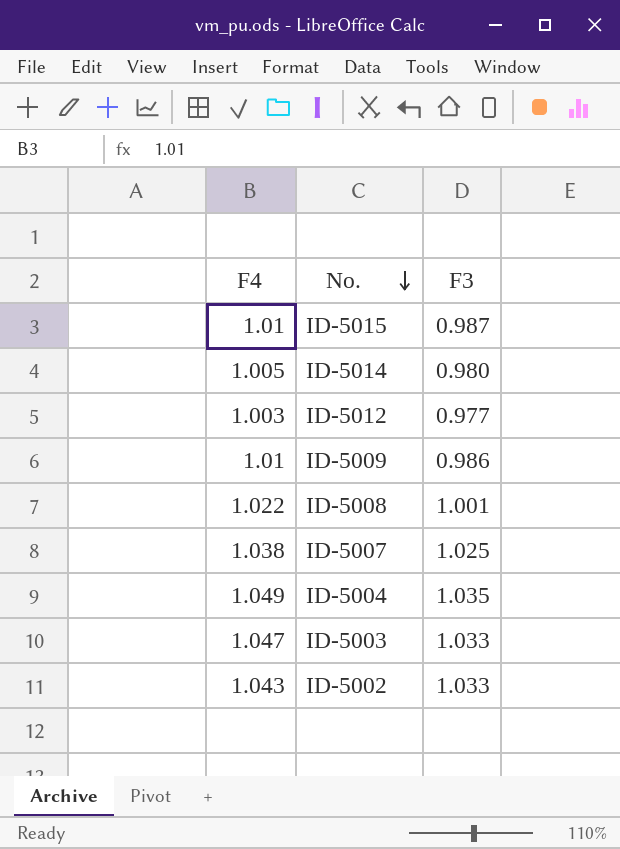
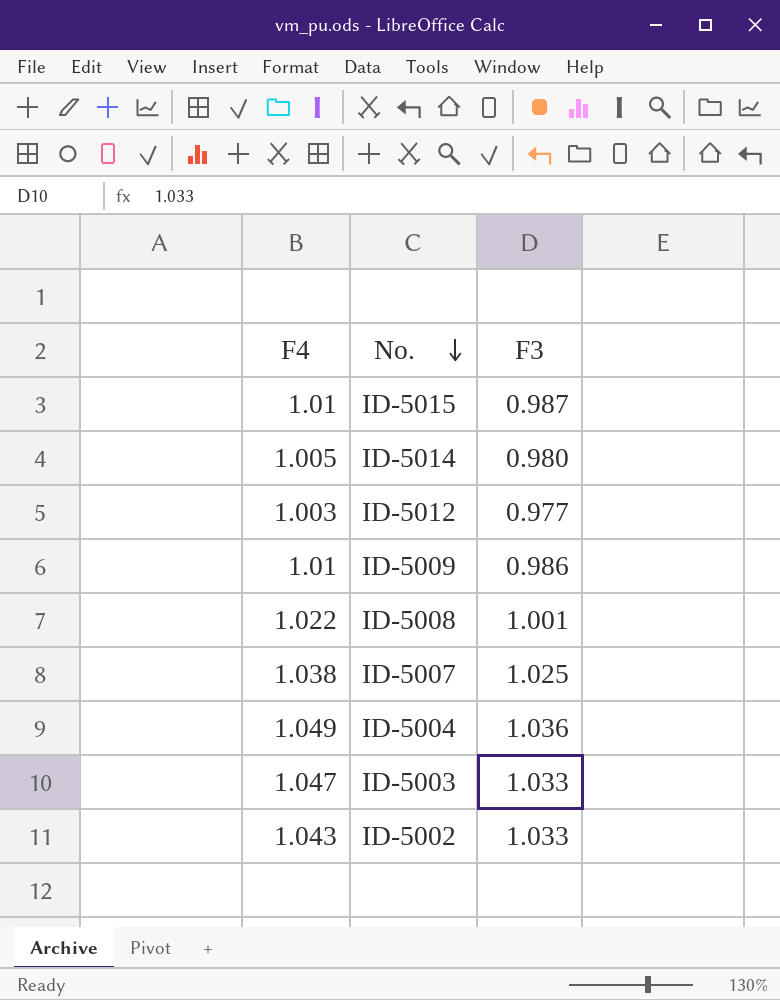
ID-5004 | F3: 1.035 -> 1.036

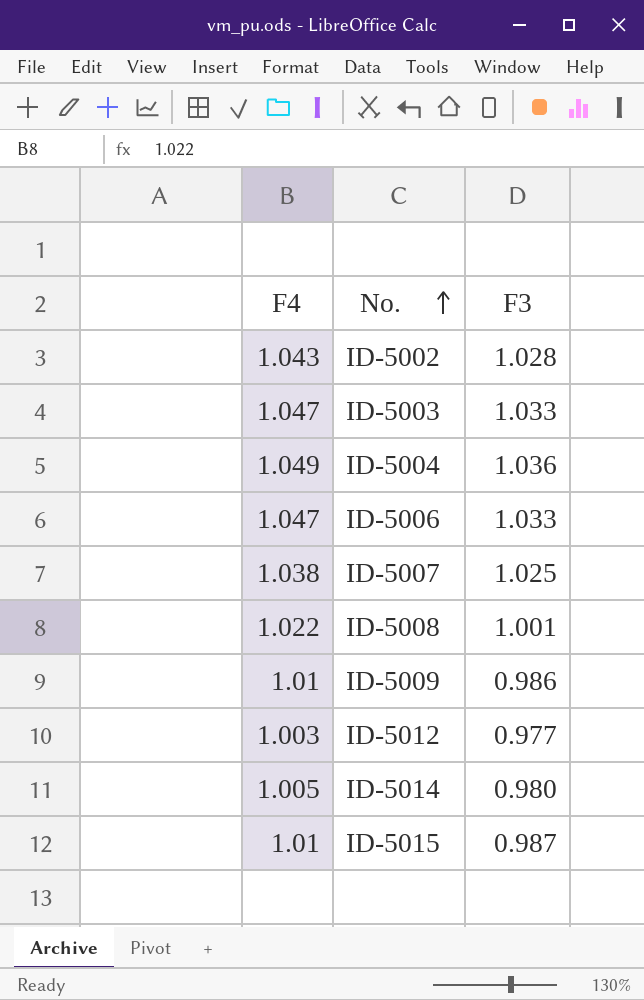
row order: No. descending -> No. ascending
ID-5002 | F3: 1.033 -> 1.028
row ID-5006: none -> 1.047 | 1.033

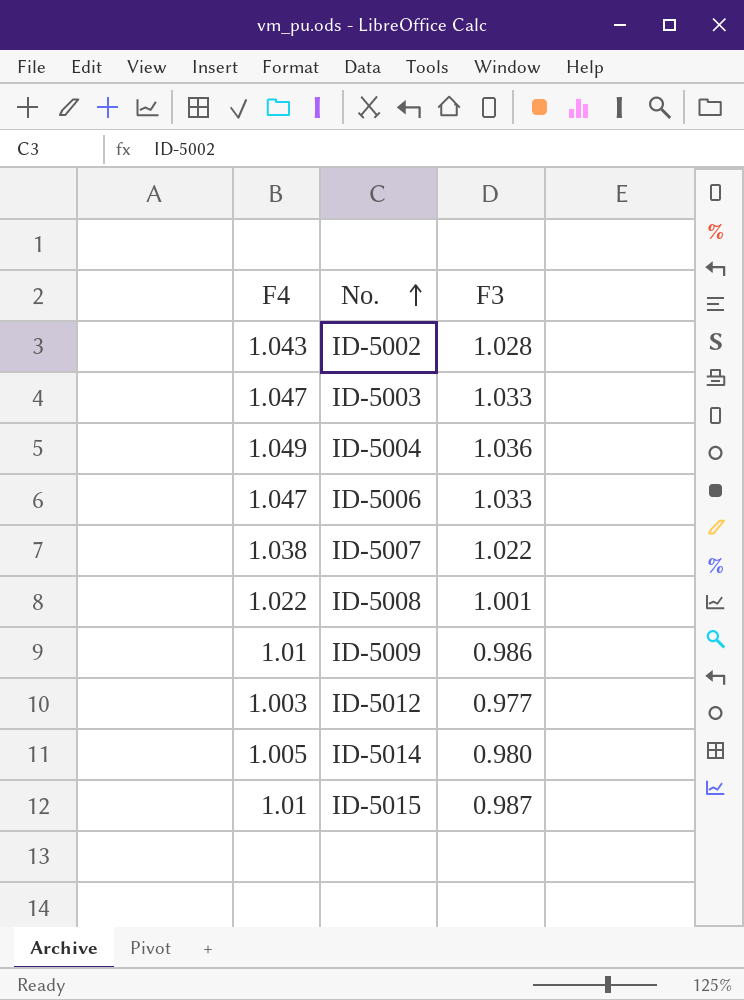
ID-5007 | F3: 1.025 -> 1.022

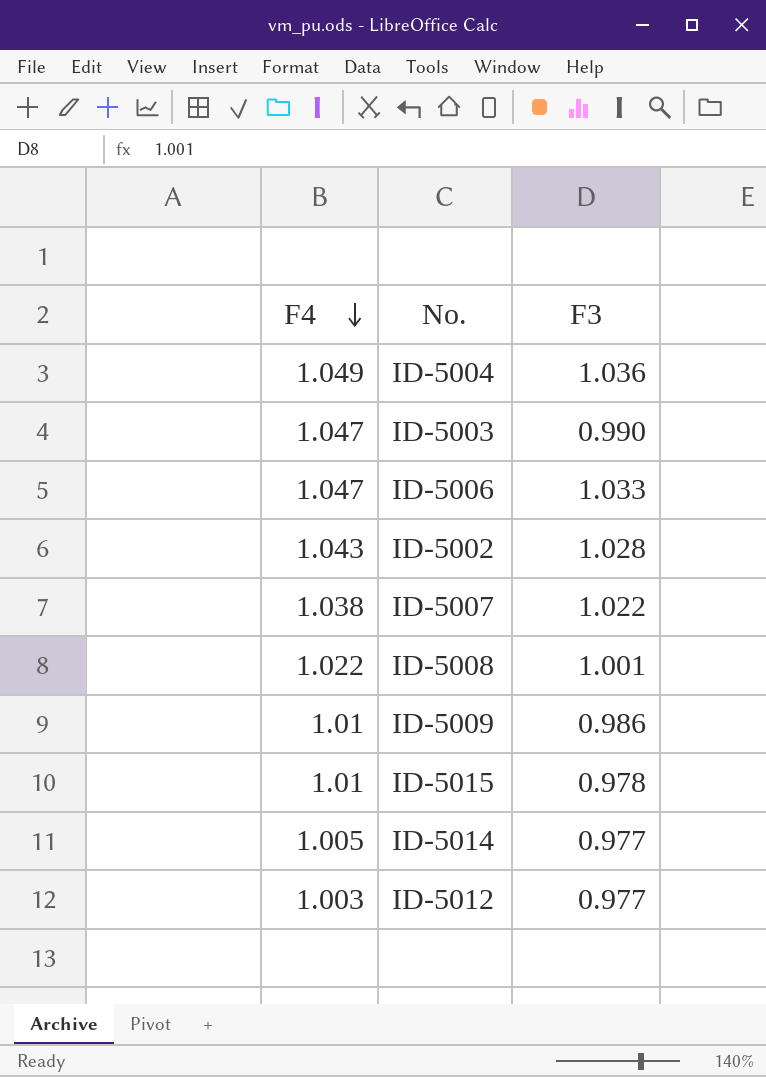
row order: No. ascending -> F4 descending
ID-5003 | F3: 1.033 -> 0.990
ID-5015 | F3: 0.987 -> 0.978
ID-5014 | F3: 0.980 -> 0.977

